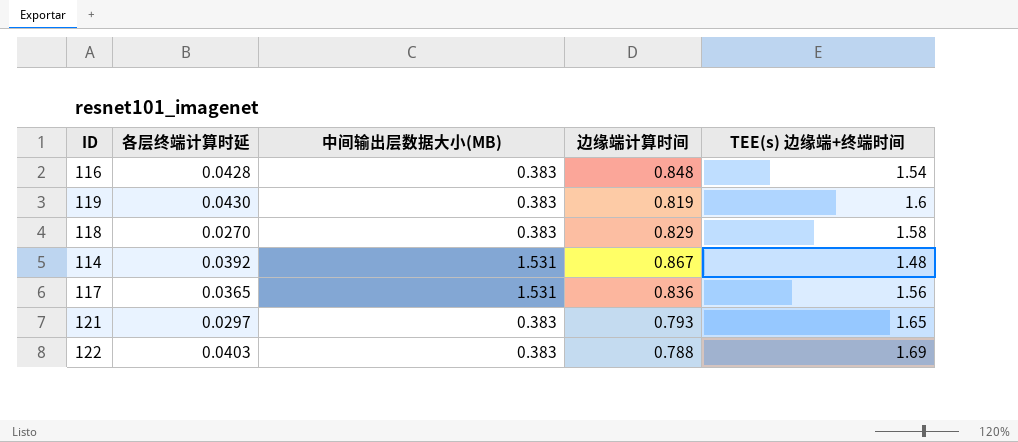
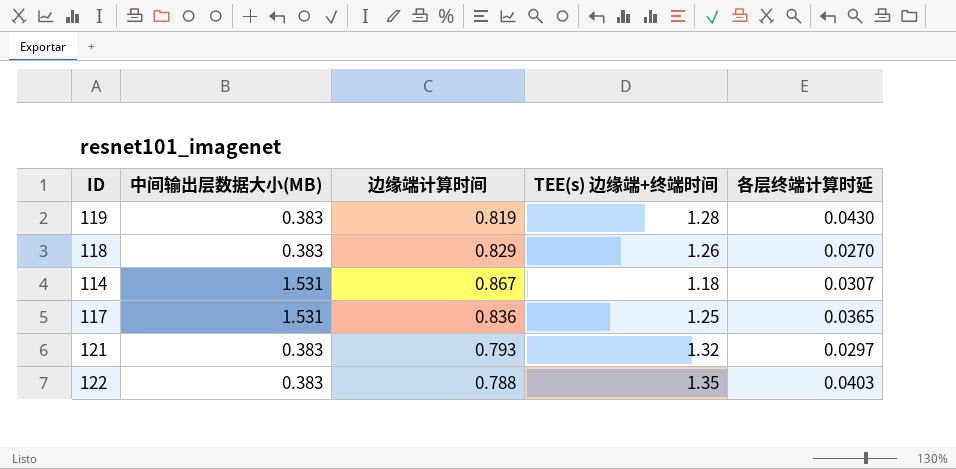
column 各层终端计算时延 | position: 2 -> 5
row 116: 0.0428 | 0.383 | 0.848 | 1.54 -> none
119 | TEE(s) 边缘端+终端时间: 1.6 -> 1.28
118 | TEE(s) 边缘端+终端时间: 1.58 -> 1.26
114 | TEE(s) 边缘端+终端时间: 1.48 -> 1.18
114 | 各层终端计算时延: 0.0392 -> 0.0307
117 | TEE(s) 边缘端+终端时间: 1.56 -> 1.25
121 | TEE(s) 边缘端+终端时间: 1.65 -> 1.32
122 | TEE(s) 边缘端+终端时间: 1.69 -> 1.35

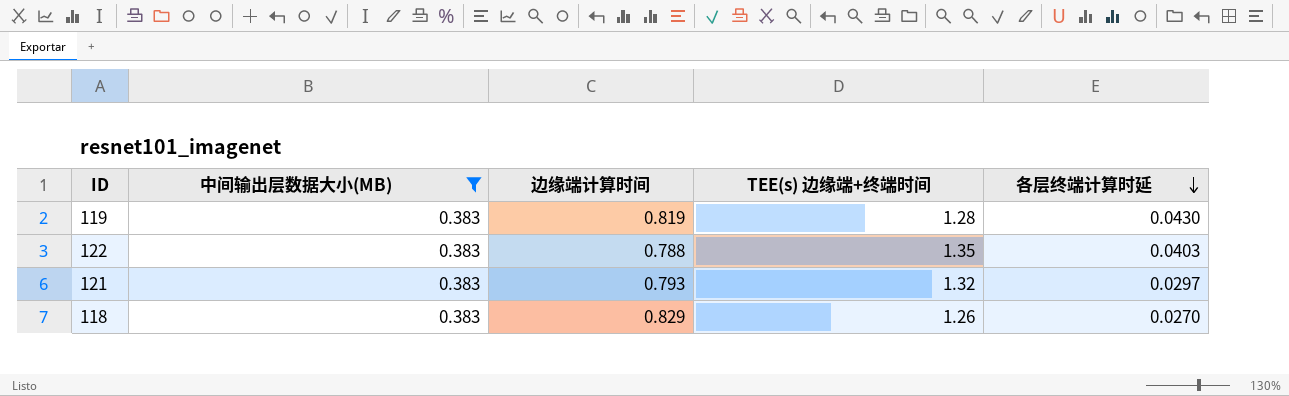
filter: none -> 中间输出层数据大小(MB) = 0.383
row order: none -> 各层终端计算时延 descending

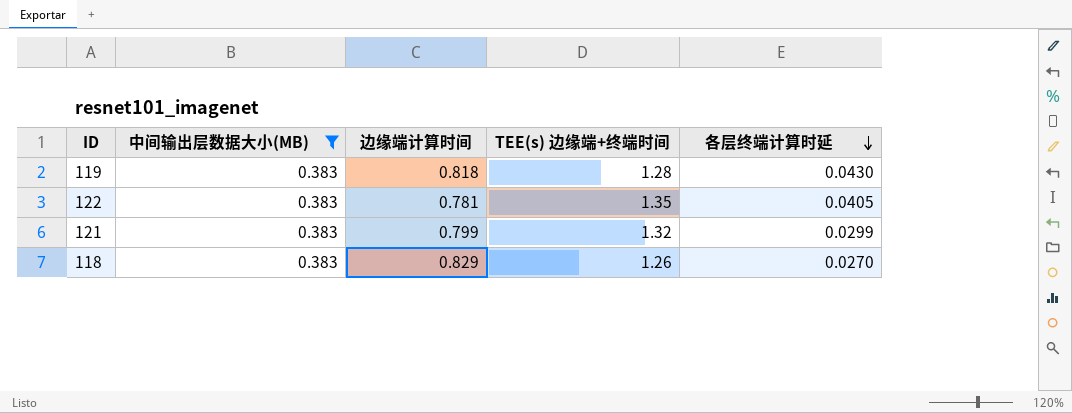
119 | 边缘端计算时间: 0.819 -> 0.818
122 | 边缘端计算时间: 0.788 -> 0.781
122 | 各层终端计算时延: 0.0403 -> 0.0405
121 | 边缘端计算时间: 0.793 -> 0.799
121 | 各层终端计算时延: 0.0297 -> 0.0299

